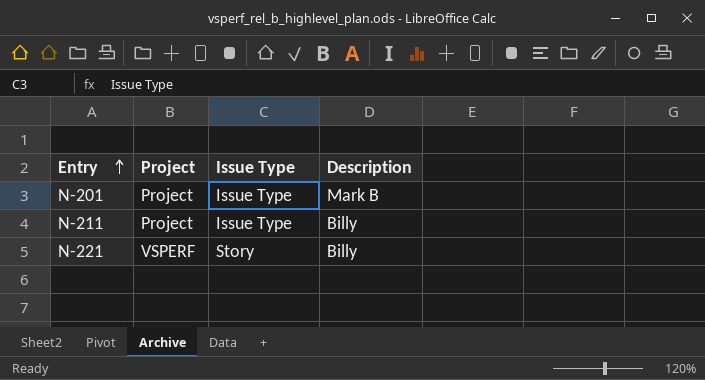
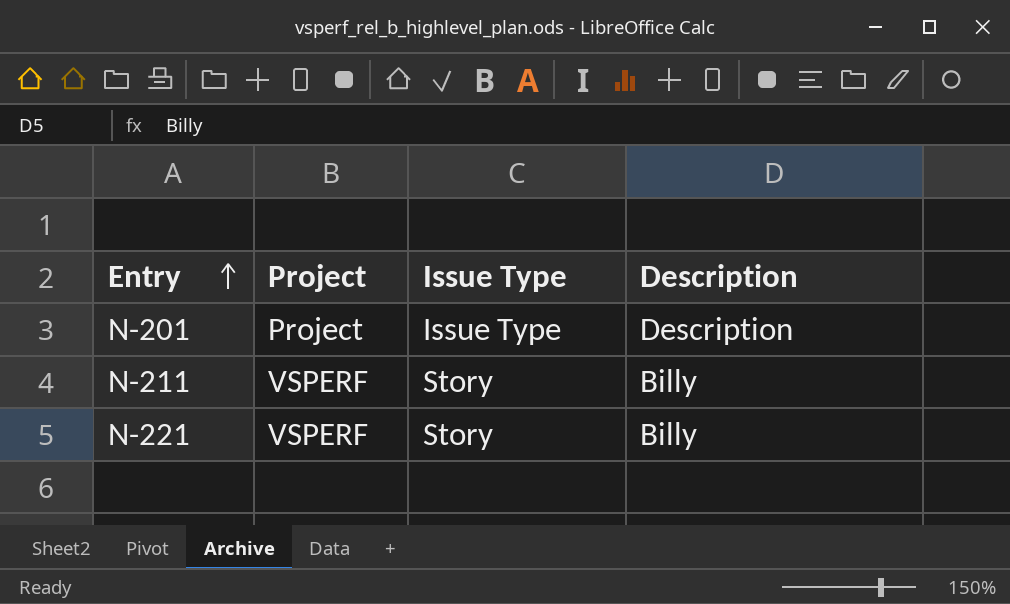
N-201 | Description: Mark B -> Description
N-211 | Project: Project -> VSPERF
N-211 | Issue Type: Issue Type -> Story

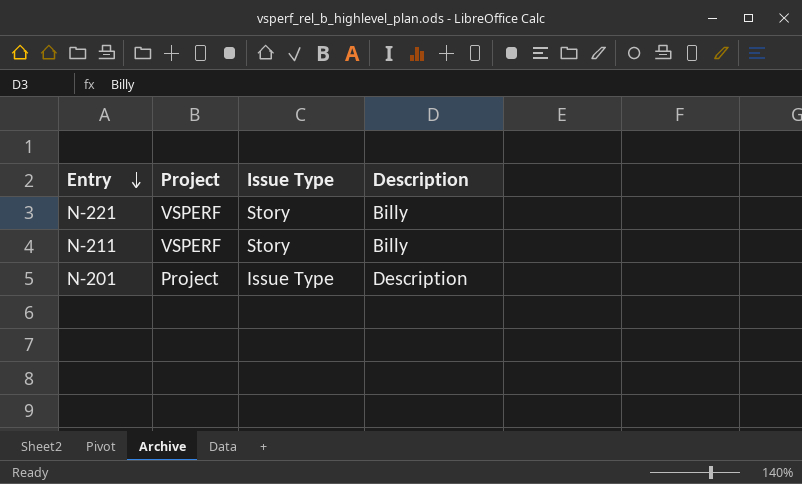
row order: Entry ascending -> Entry descending

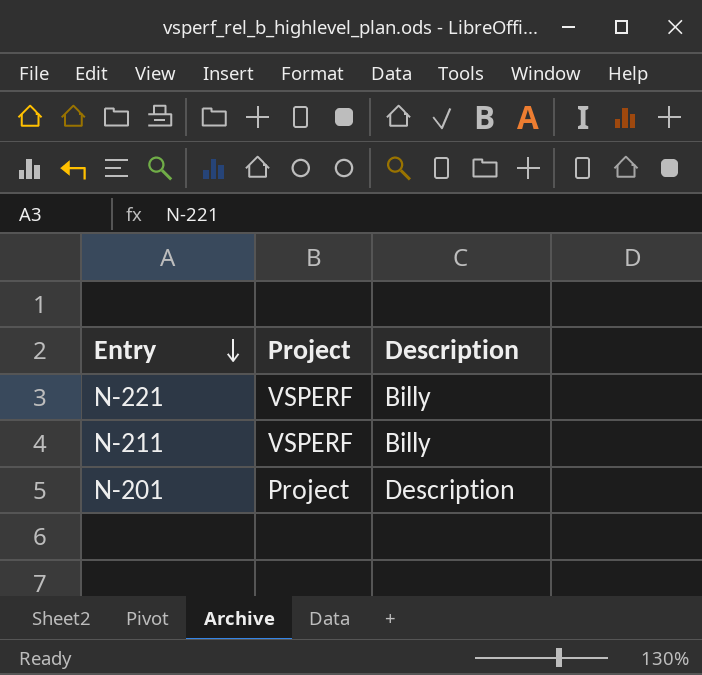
column Issue Type | position: 3 -> none

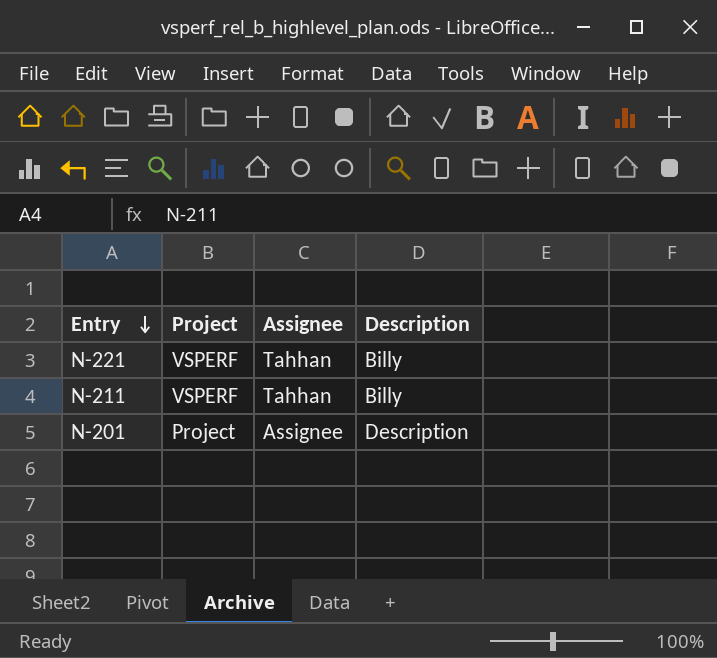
column Assignee | position: none -> 3

